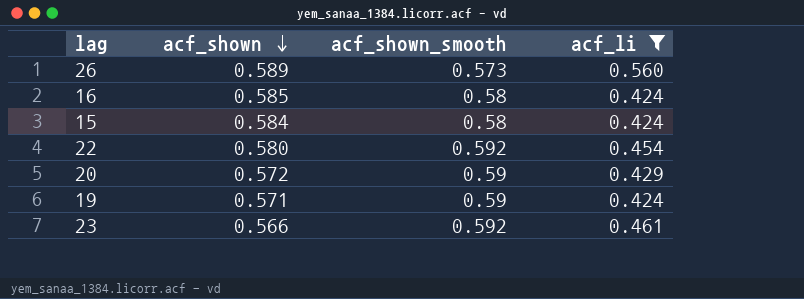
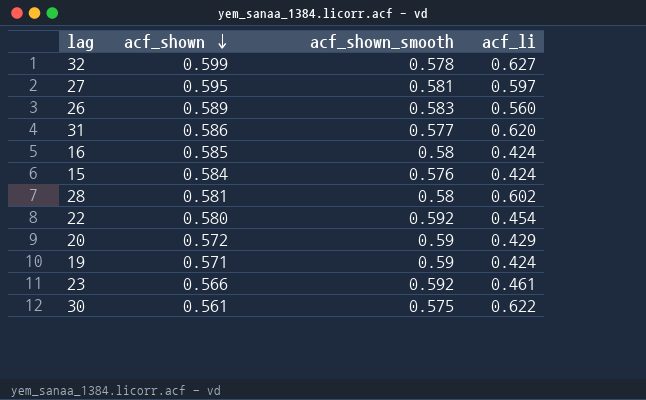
filter: acf_li <= 0.560 -> none
26 | acf_shown_smooth: 0.573 -> 0.583
15 | acf_shown_smooth: 0.58 -> 0.576

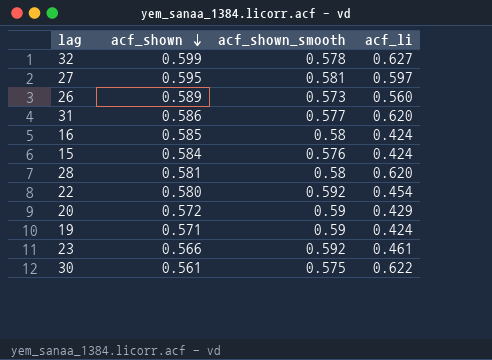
26 | acf_shown_smooth: 0.583 -> 0.573
28 | acf_li: 0.602 -> 0.620

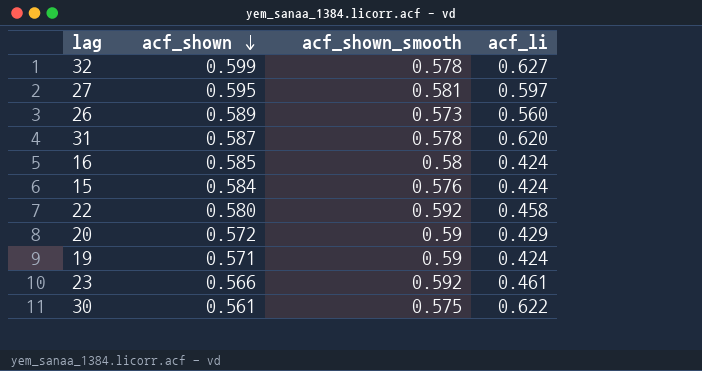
row 28: 0.581 | 0.58 | 0.620 -> none
31 | acf_shown: 0.586 -> 0.587
31 | acf_shown_smooth: 0.577 -> 0.578
22 | acf_li: 0.454 -> 0.458

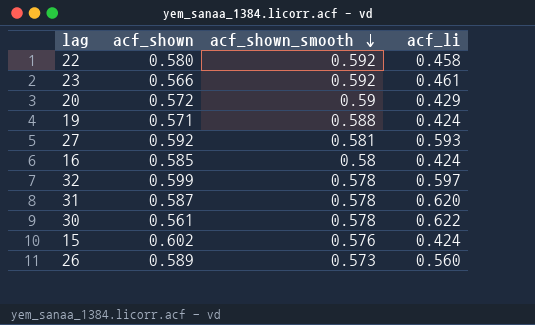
row order: acf_shown descending -> acf_shown_smooth descending
19 | acf_shown_smooth: 0.59 -> 0.588
27 | acf_shown: 0.595 -> 0.592
27 | acf_li: 0.597 -> 0.593
32 | acf_li: 0.627 -> 0.597
30 | acf_shown_smooth: 0.575 -> 0.578
15 | acf_shown: 0.584 -> 0.602

